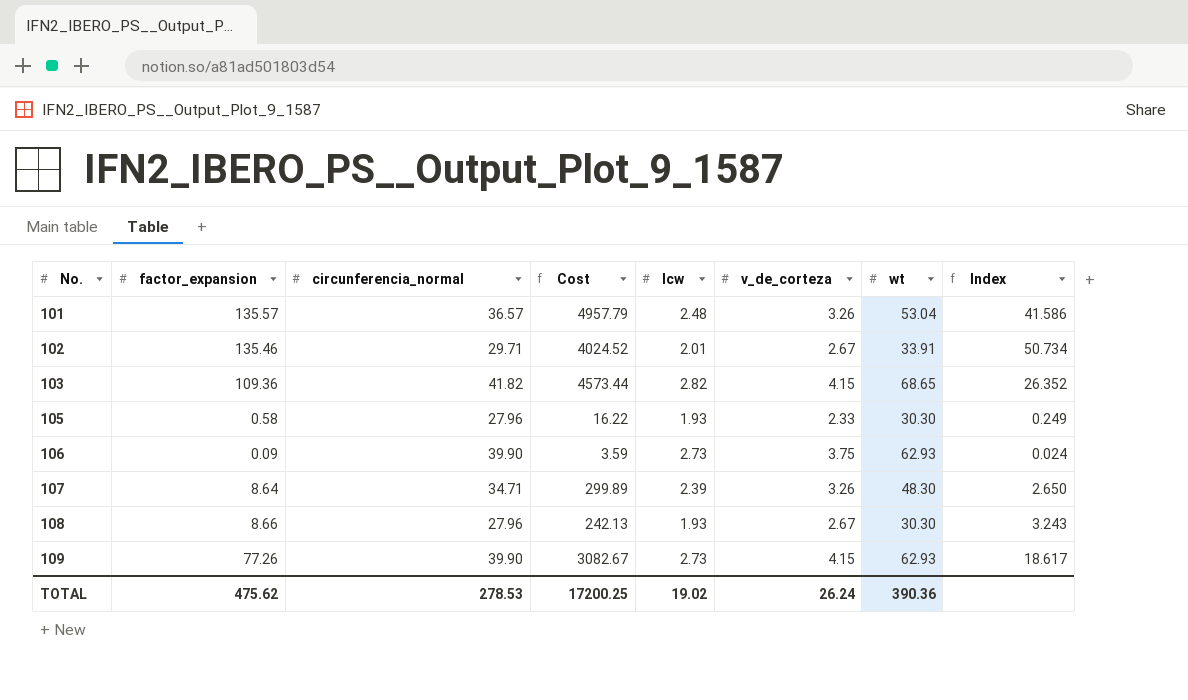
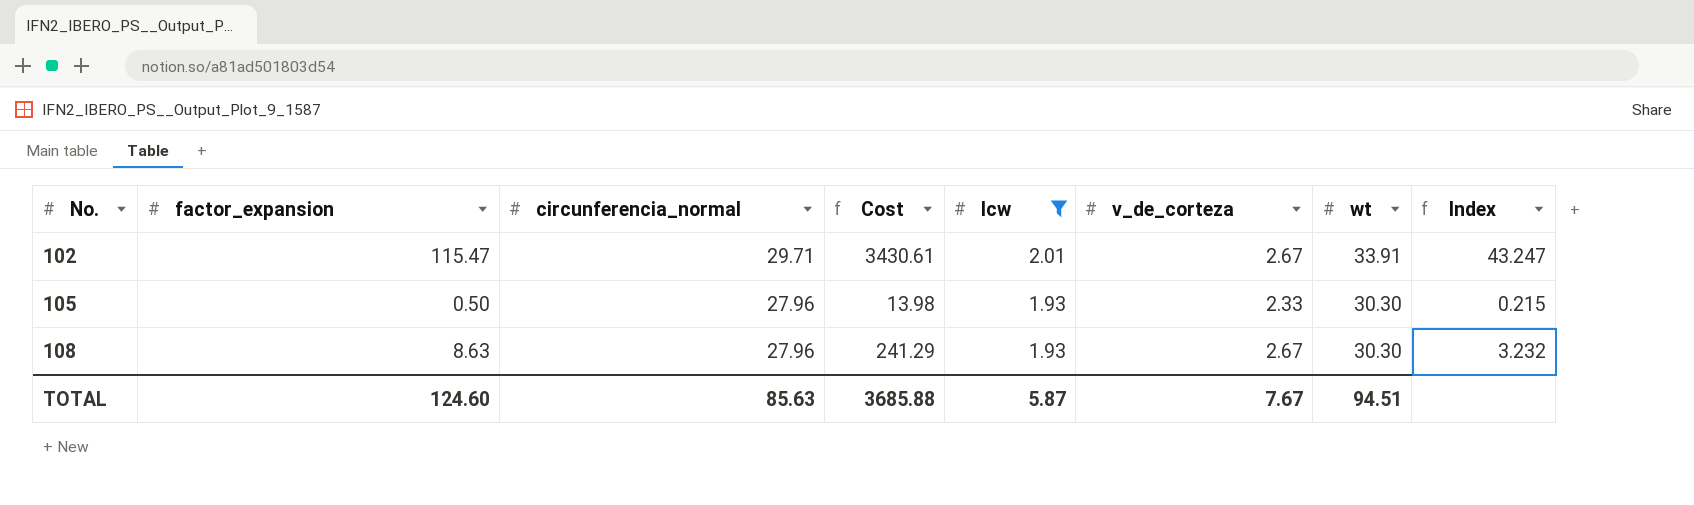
filter: none -> lcw <= 2.01
102 | factor_expansion: 135.46 -> 115.47
102 | Cost: 4024.52 -> 3430.61
102 | Index: 50.734 -> 43.247
105 | factor_expansion: 0.58 -> 0.50
105 | Cost: 16.22 -> 13.98
105 | Index: 0.249 -> 0.215
108 | factor_expansion: 8.66 -> 8.63
108 | Cost: 242.13 -> 241.29
108 | Index: 3.243 -> 3.232
TOTAL | factor_expansion: 475.62 -> 124.60
TOTAL | circunferencia_normal: 278.53 -> 85.63
TOTAL | Cost: 17200.25 -> 3685.88
TOTAL | lcw: 19.02 -> 5.87
TOTAL | v_de_corteza: 26.24 -> 7.67
TOTAL | wt: 390.36 -> 94.51

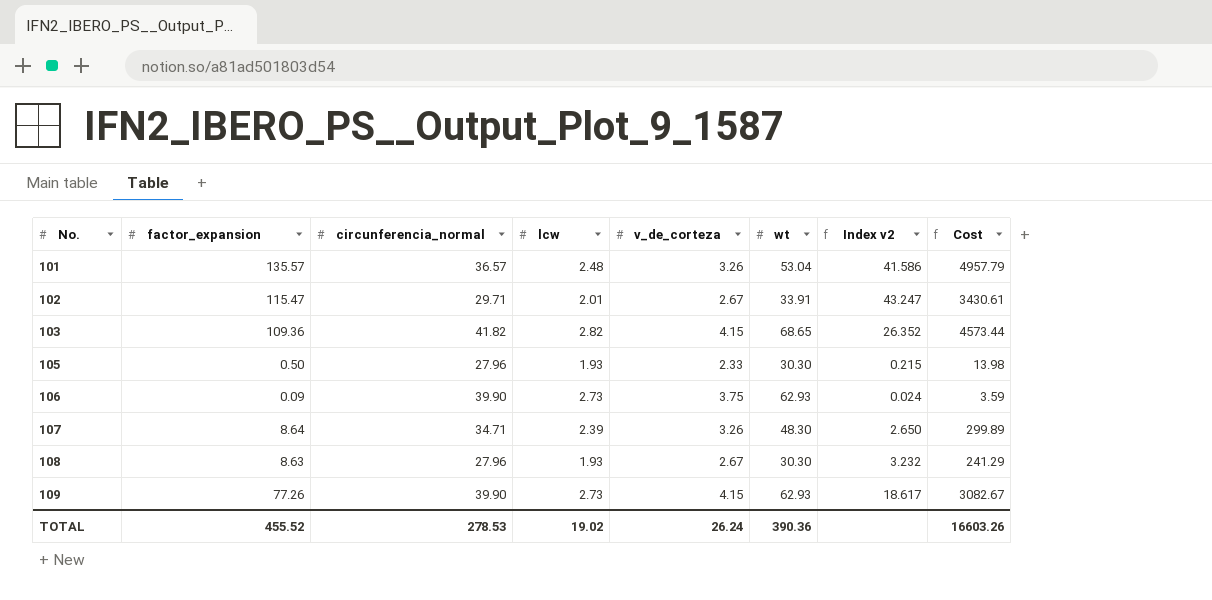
filter: lcw <= 2.01 -> none
column name: Index -> Index v2
column Cost | position: 4 -> 8
TOTAL | factor_expansion: 124.60 -> 455.52
TOTAL | circunferencia_normal: 85.63 -> 278.53
TOTAL | lcw: 5.87 -> 19.02
TOTAL | v_de_corteza: 7.67 -> 26.24
TOTAL | wt: 94.51 -> 390.36
TOTAL | Cost: 3685.88 -> 16603.26

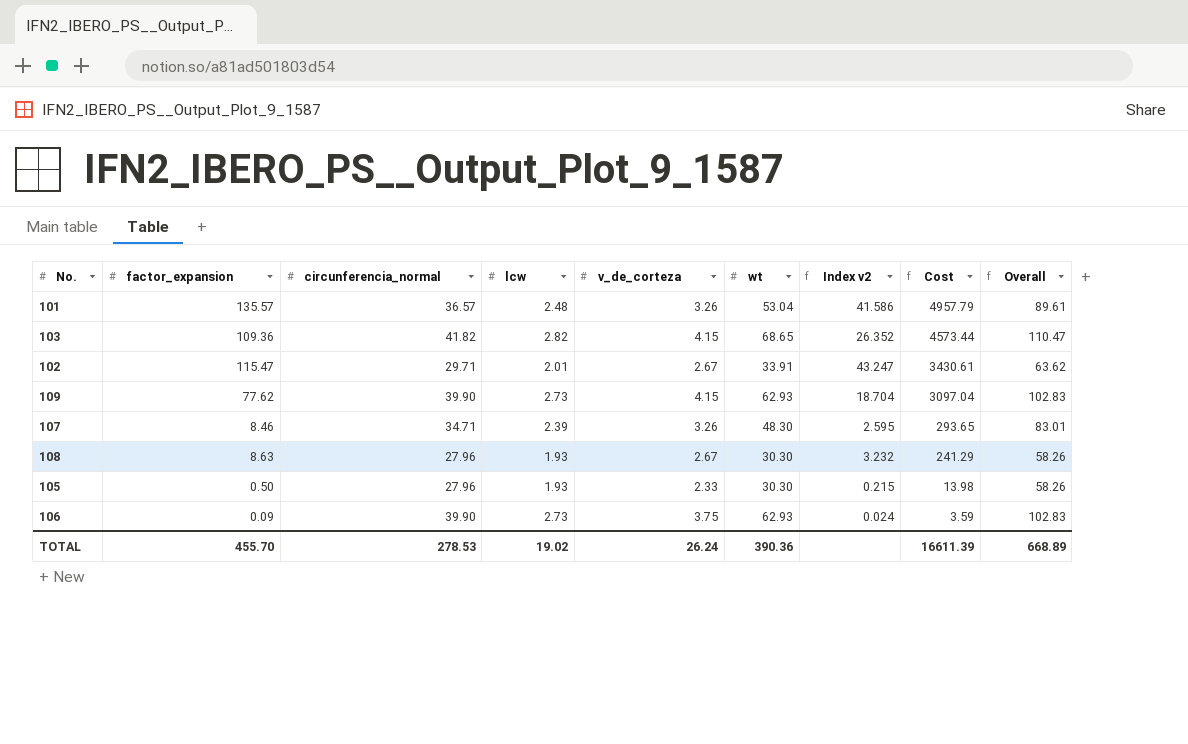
row order: No. ascending -> Cost descending
column Overall | formula: none -> [circunferencia_normal] + [wt]
109 | factor_expansion: 77.26 -> 77.62
109 | Index v2: 18.617 -> 18.704
109 | Cost: 3082.67 -> 3097.04
107 | factor_expansion: 8.64 -> 8.46
107 | Index v2: 2.650 -> 2.595
107 | Cost: 299.89 -> 293.65
TOTAL | factor_expansion: 455.52 -> 455.70
TOTAL | Cost: 16603.26 -> 16611.39

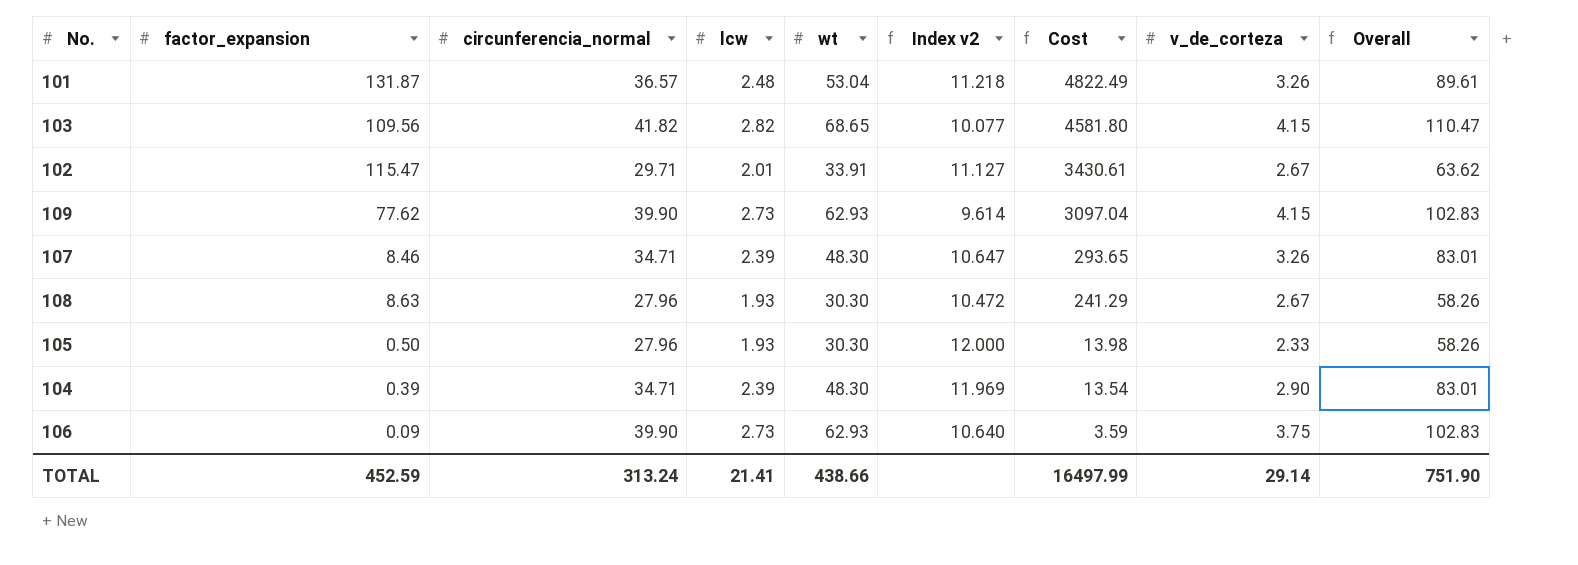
column Index v2 | formula: [factor_expansion] / [v_de_corteza] -> [circunferencia_normal] / [v_de_corteza]
column v_de_corteza | position: 5 -> 8
101 | factor_expansion: 135.57 -> 131.87
101 | Cost: 4957.79 -> 4822.49
103 | factor_expansion: 109.36 -> 109.56
103 | Cost: 4573.44 -> 4581.80
row 104: none -> 0.39 | 34.71 | 2.39 | 48.30 | 11.969 | 13.54 | 2.90 | 83.01
TOTAL | factor_expansion: 455.70 -> 452.59
TOTAL | circunferencia_normal: 278.53 -> 313.24
TOTAL | lcw: 19.02 -> 21.41
TOTAL | wt: 390.36 -> 438.66
TOTAL | Cost: 16611.39 -> 16497.99
TOTAL | v_de_corteza: 26.24 -> 29.14
TOTAL | Overall: 668.89 -> 751.90

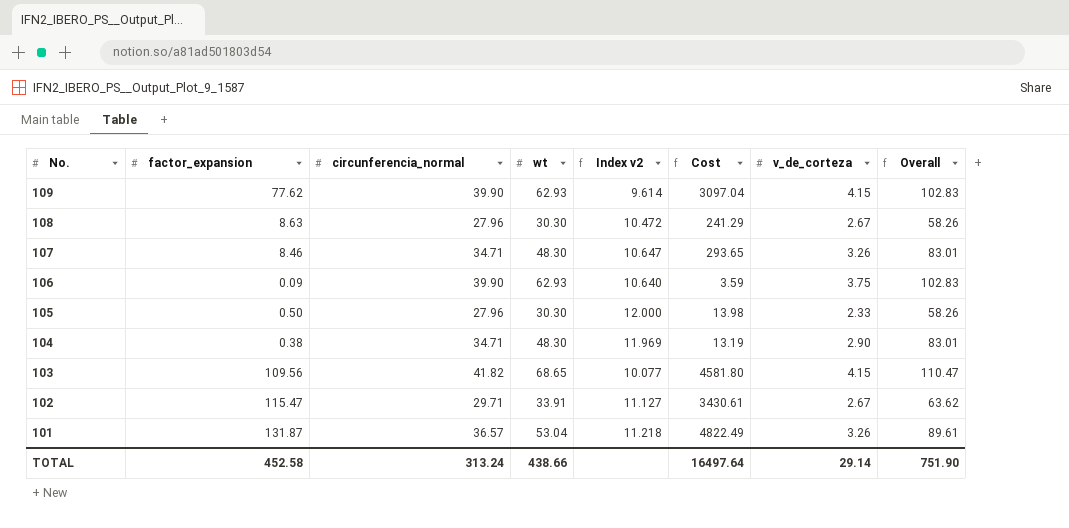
row order: Cost descending -> No. descending
column lcw | position: 4 -> none
104 | factor_expansion: 0.39 -> 0.38
104 | Cost: 13.54 -> 13.19
TOTAL | factor_expansion: 452.59 -> 452.58
TOTAL | Cost: 16497.99 -> 16497.64

